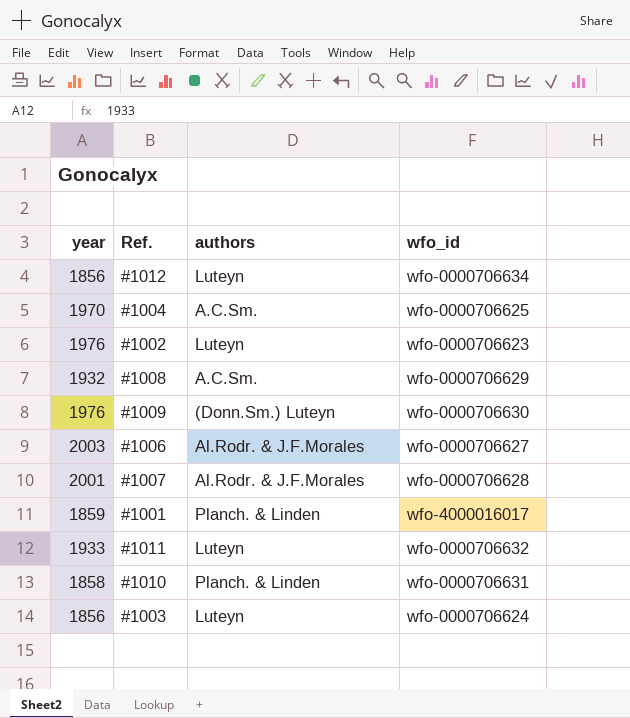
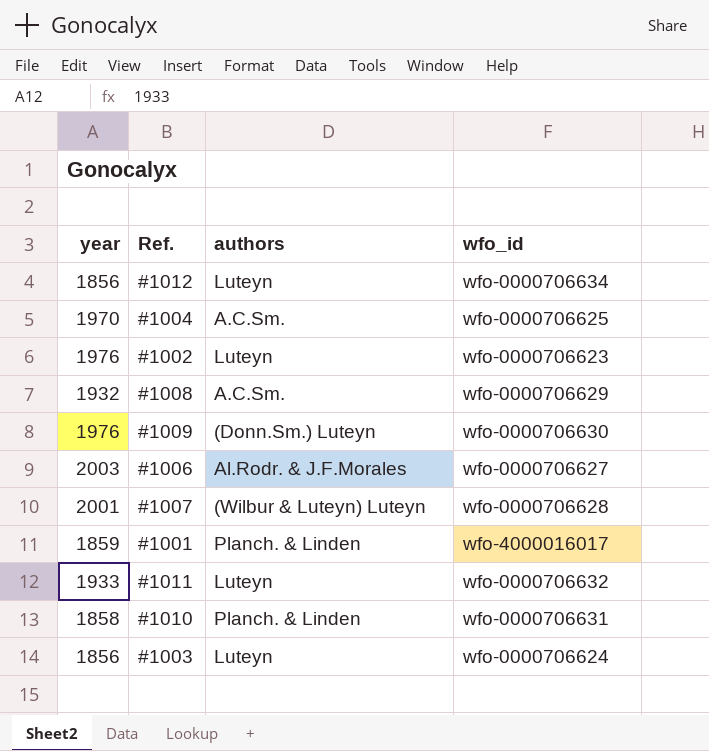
#1007 | authors: Al.Rodr. & J.F.Morales -> (Wilbur & Luteyn) Luteyn

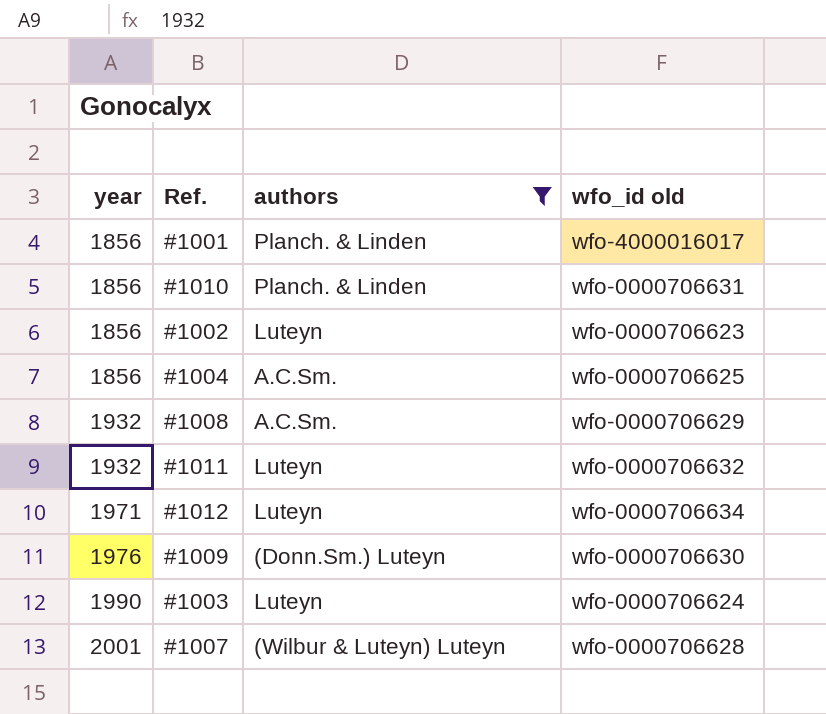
filter: none -> authors != Al.Rodr. & J.F.Morales
row order: none -> year ascending
column name: wfo_id -> wfo_id old
#1001 | year: 1859 -> 1856
#1010 | year: 1858 -> 1856
#1002 | year: 1976 -> 1856
#1004 | year: 1970 -> 1856
#1011 | year: 1933 -> 1932
#1012 | year: 1856 -> 1971
#1003 | year: 1856 -> 1990

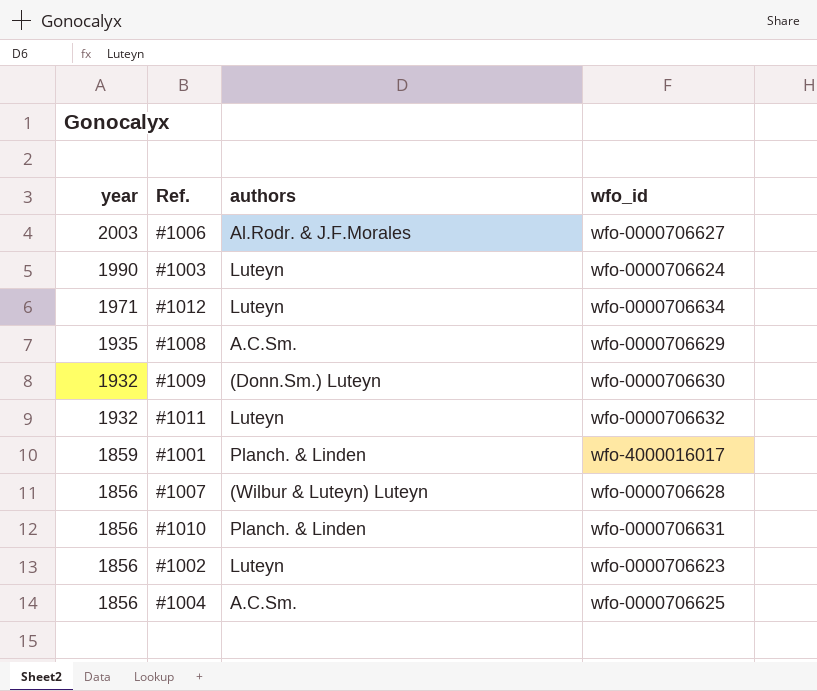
filter: authors != Al.Rodr. & J.F.Morales -> none
row order: year ascending -> year descending
column name: wfo_id old -> wfo_id
#1008 | year: 1932 -> 1935
#1009 | year: 1976 -> 1932
#1001 | year: 1856 -> 1859
#1007 | year: 2001 -> 1856

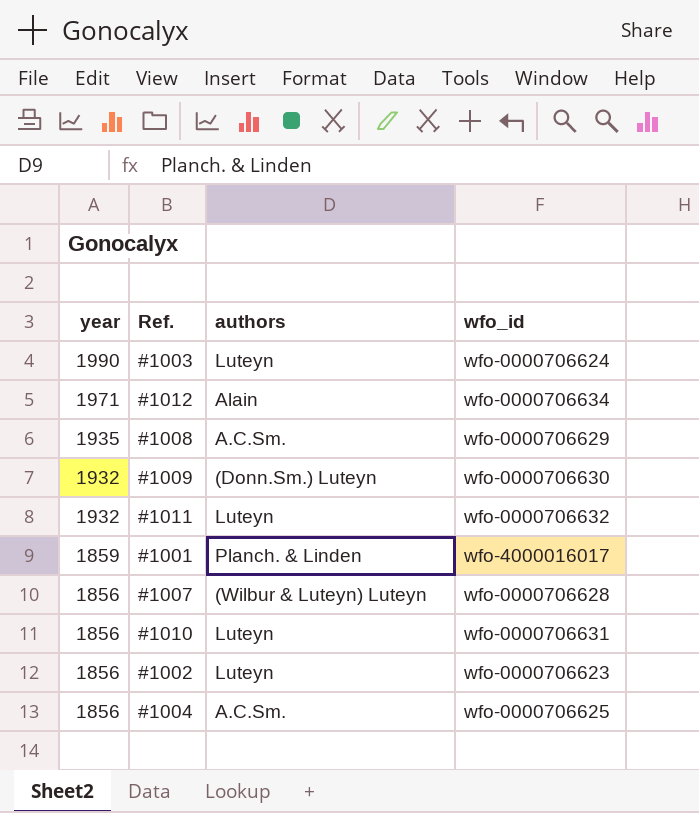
row #1006: 2003 | Al.Rodr. & J.F.Morales | wfo-0000706627 -> none
#1012 | authors: Luteyn -> Alain
#1010 | authors: Planch. & Linden -> Luteyn

